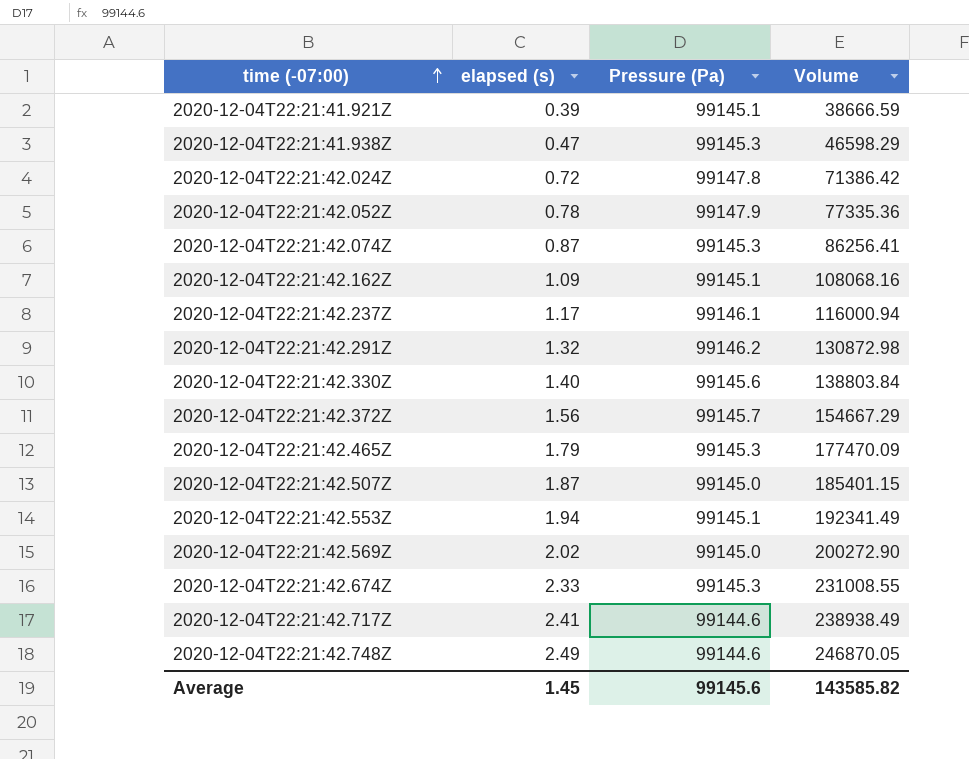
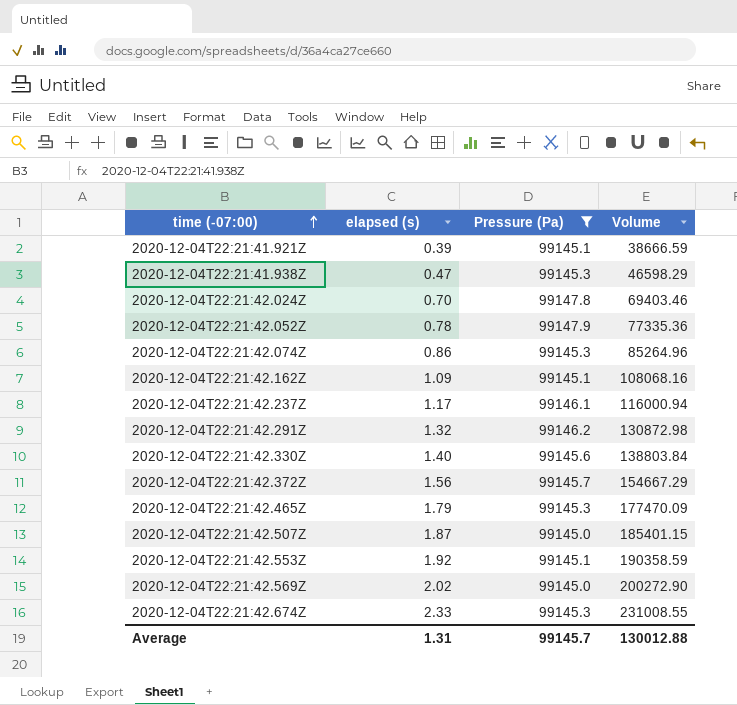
filter: none -> Pressure (Pa) != 99144.6
2020-12-04T22:21:42.024Z | elapsed (s): 0.72 -> 0.70
2020-12-04T22:21:42.024Z | Volume: 71386.42 -> 69403.46
2020-12-04T22:21:42.074Z | elapsed (s): 0.87 -> 0.86
2020-12-04T22:21:42.074Z | Volume: 86256.41 -> 85264.96
2020-12-04T22:21:42.553Z | elapsed (s): 1.94 -> 1.92
2020-12-04T22:21:42.553Z | Volume: 192341.49 -> 190358.59
Average | elapsed (s): 1.45 -> 1.31
Average | Pressure (Pa): 99145.6 -> 99145.7
Average | Volume: 143585.82 -> 130012.88

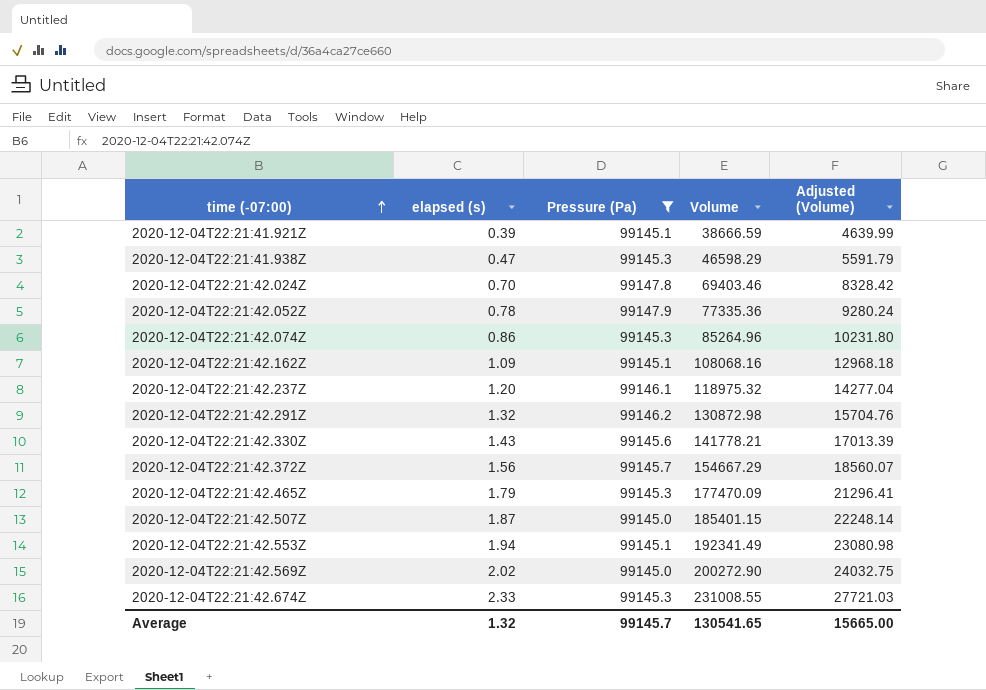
column Adjusted (Volume) | formula: none -> [Volume] * 0.12
2020-12-04T22:21:42.237Z | elapsed (s): 1.17 -> 1.20
2020-12-04T22:21:42.237Z | Volume: 116000.94 -> 118975.32
2020-12-04T22:21:42.330Z | elapsed (s): 1.40 -> 1.43
2020-12-04T22:21:42.330Z | Volume: 138803.84 -> 141778.21
2020-12-04T22:21:42.553Z | elapsed (s): 1.92 -> 1.94
2020-12-04T22:21:42.553Z | Volume: 190358.59 -> 192341.49
Average | elapsed (s): 1.31 -> 1.32
Average | Volume: 130012.88 -> 130541.65

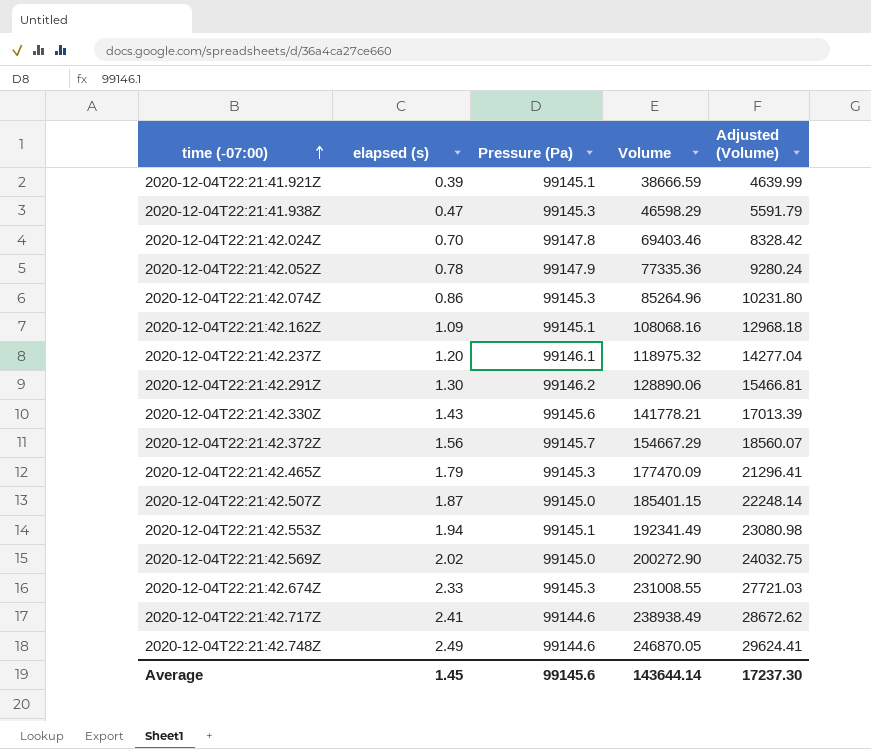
filter: Pressure (Pa) != 99144.6 -> none
2020-12-04T22:21:42.291Z | elapsed (s): 1.32 -> 1.30
2020-12-04T22:21:42.291Z | Volume: 130872.98 -> 128890.06
2020-12-04T22:21:42.291Z | Adjusted (Volume): 15704.76 -> 15466.81
Average | elapsed (s): 1.32 -> 1.45
Average | Pressure (Pa): 99145.7 -> 99145.6
Average | Volume: 130541.65 -> 143644.14
Average | Adjusted (Volume): 15665.00 -> 17237.30

